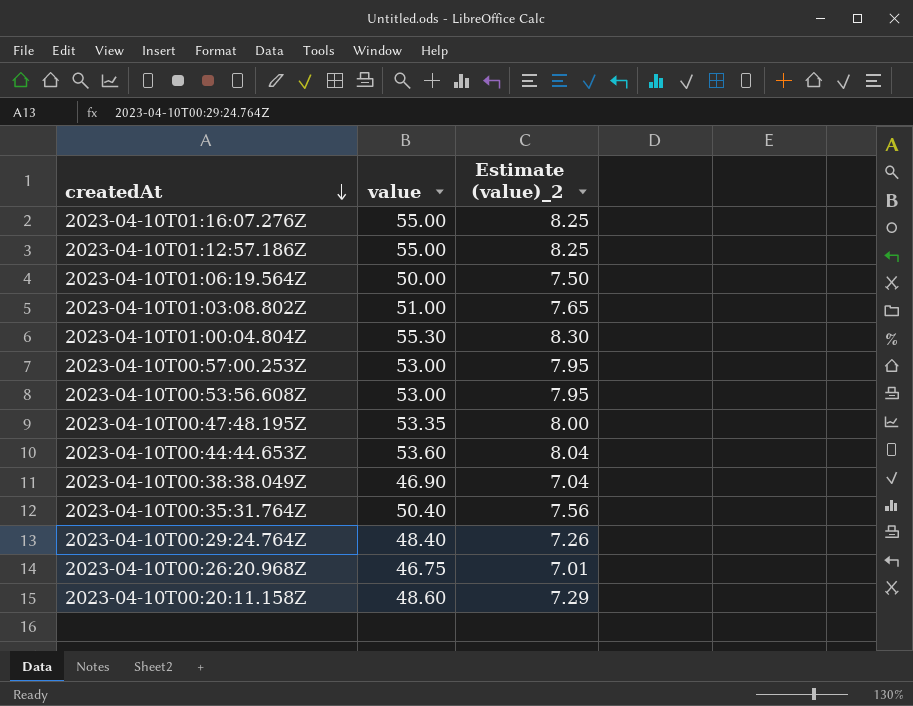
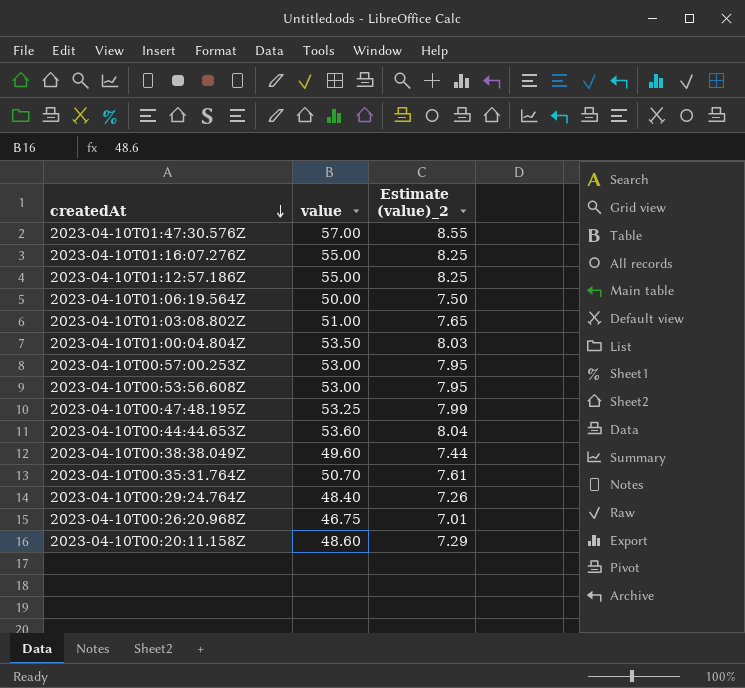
row 2023-04-10T01:47:30.576Z: none -> 57.00 | 8.55
2023-04-10T01:00:04.804Z | value: 55.30 -> 53.50
2023-04-10T01:00:04.804Z | Estimate (value)_2: 8.30 -> 8.03
2023-04-10T00:47:48.195Z | value: 53.35 -> 53.25
2023-04-10T00:47:48.195Z | Estimate (value)_2: 8.00 -> 7.99
2023-04-10T00:38:38.049Z | value: 46.90 -> 49.60
2023-04-10T00:38:38.049Z | Estimate (value)_2: 7.04 -> 7.44
2023-04-10T00:35:31.764Z | value: 50.40 -> 50.70
2023-04-10T00:35:31.764Z | Estimate (value)_2: 7.56 -> 7.61

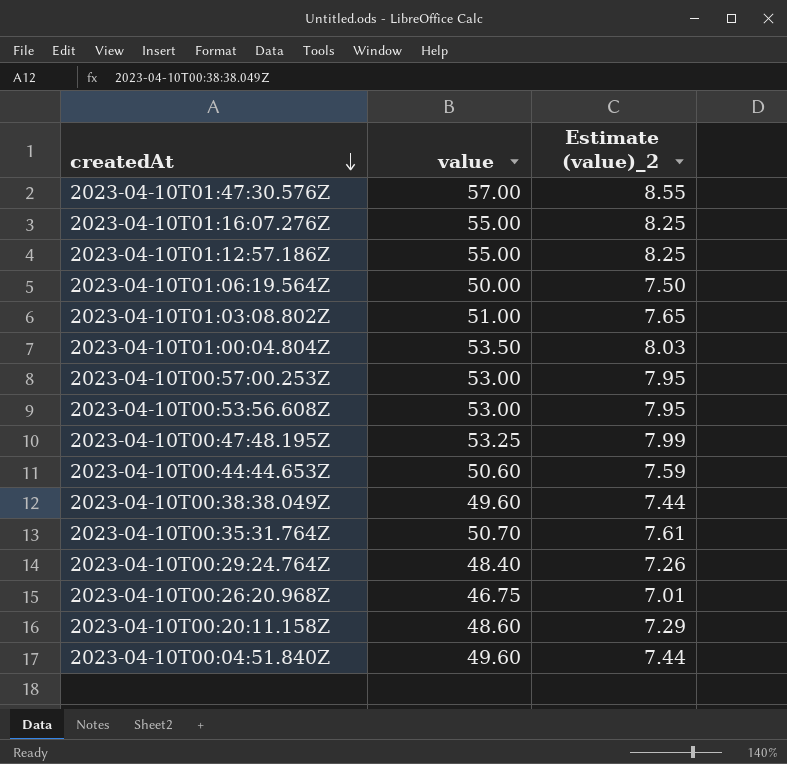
2023-04-10T00:44:44.653Z | value: 53.60 -> 50.60
2023-04-10T00:44:44.653Z | Estimate (value)_2: 8.04 -> 7.59
row 2023-04-10T00:04:51.840Z: none -> 49.60 | 7.44

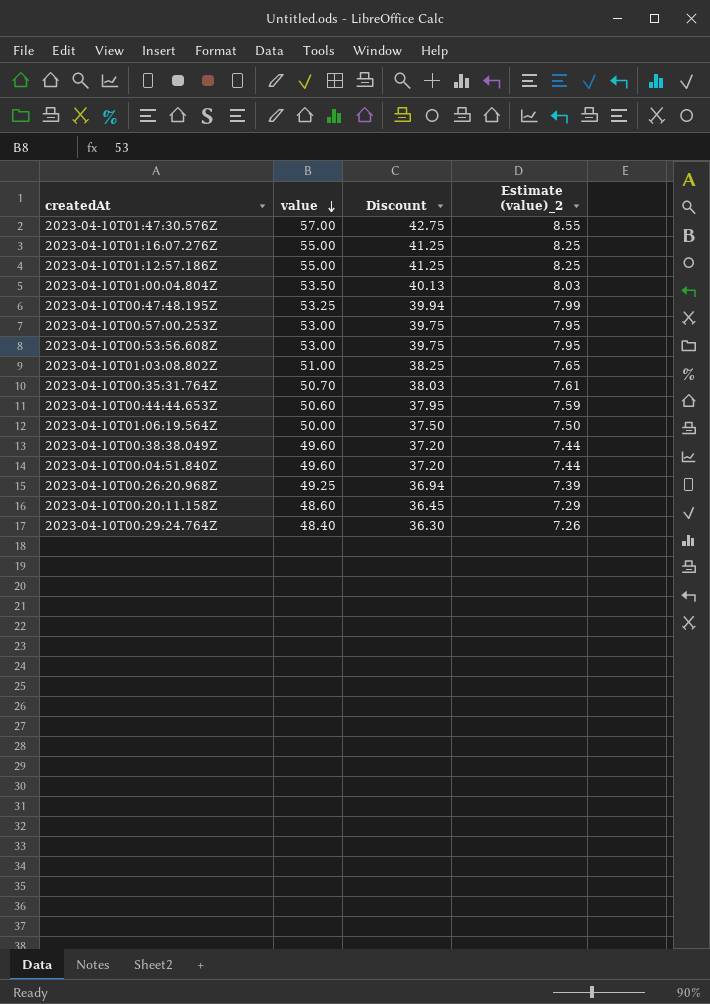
row order: createdAt descending -> value descending
column Discount | formula: none -> [value] * 0.75
2023-04-10T00:26:20.968Z | value: 46.75 -> 49.25
2023-04-10T00:26:20.968Z | Estimate (value)_2: 7.01 -> 7.39

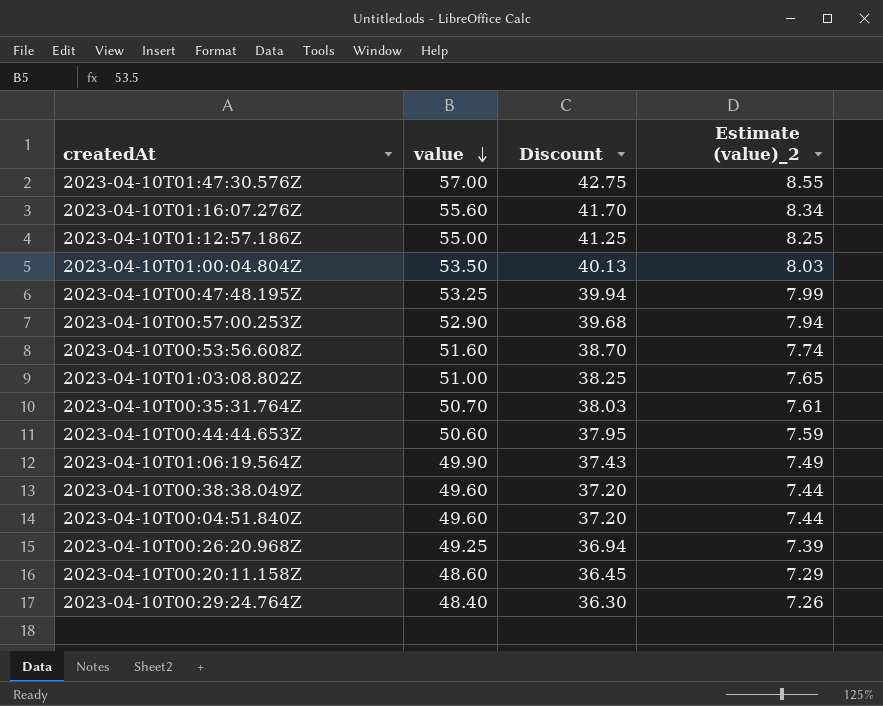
2023-04-10T01:16:07.276Z | value: 55.00 -> 55.60
2023-04-10T01:16:07.276Z | Discount: 41.25 -> 41.70
2023-04-10T01:16:07.276Z | Estimate (value)_2: 8.25 -> 8.34
2023-04-10T00:57:00.253Z | value: 53.00 -> 52.90
2023-04-10T00:57:00.253Z | Discount: 39.75 -> 39.68
2023-04-10T00:57:00.253Z | Estimate (value)_2: 7.95 -> 7.94
2023-04-10T00:53:56.608Z | value: 53.00 -> 51.60
2023-04-10T00:53:56.608Z | Discount: 39.75 -> 38.70
2023-04-10T00:53:56.608Z | Estimate (value)_2: 7.95 -> 7.74
2023-04-10T01:06:19.564Z | value: 50.00 -> 49.90
2023-04-10T01:06:19.564Z | Discount: 37.50 -> 37.43
2023-04-10T01:06:19.564Z | Estimate (value)_2: 7.50 -> 7.49

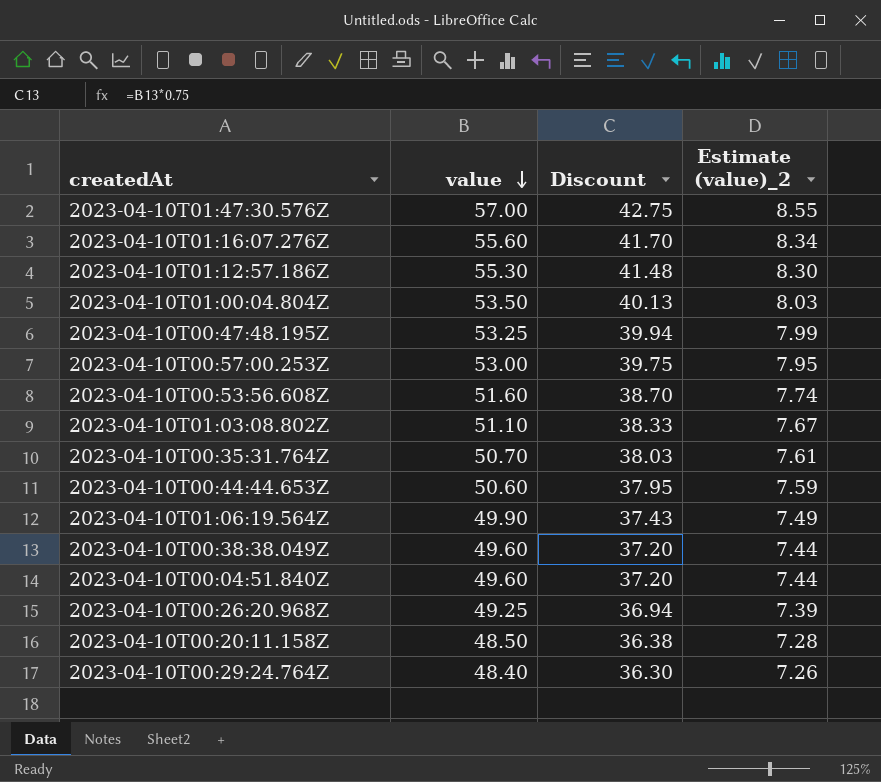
2023-04-10T01:12:57.186Z | value: 55.00 -> 55.30
2023-04-10T01:12:57.186Z | Discount: 41.25 -> 41.48
2023-04-10T01:12:57.186Z | Estimate (value)_2: 8.25 -> 8.30
2023-04-10T00:57:00.253Z | value: 52.90 -> 53.00
2023-04-10T00:57:00.253Z | Discount: 39.68 -> 39.75
2023-04-10T00:57:00.253Z | Estimate (value)_2: 7.94 -> 7.95
2023-04-10T01:03:08.802Z | value: 51.00 -> 51.10
2023-04-10T01:03:08.802Z | Discount: 38.25 -> 38.33
2023-04-10T01:03:08.802Z | Estimate (value)_2: 7.65 -> 7.67
2023-04-10T00:20:11.158Z | value: 48.60 -> 48.50
2023-04-10T00:20:11.158Z | Discount: 36.45 -> 36.38
2023-04-10T00:20:11.158Z | Estimate (value)_2: 7.29 -> 7.28

